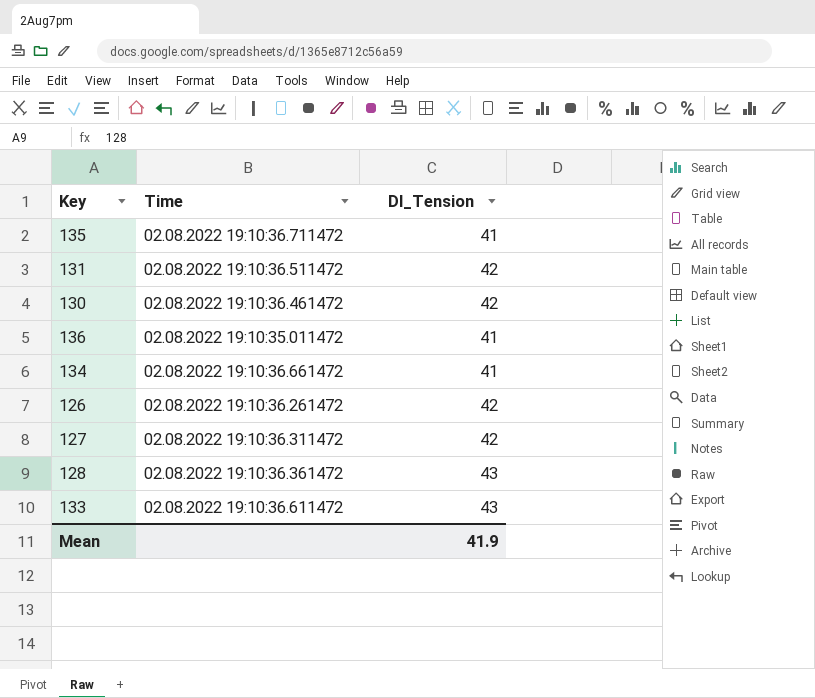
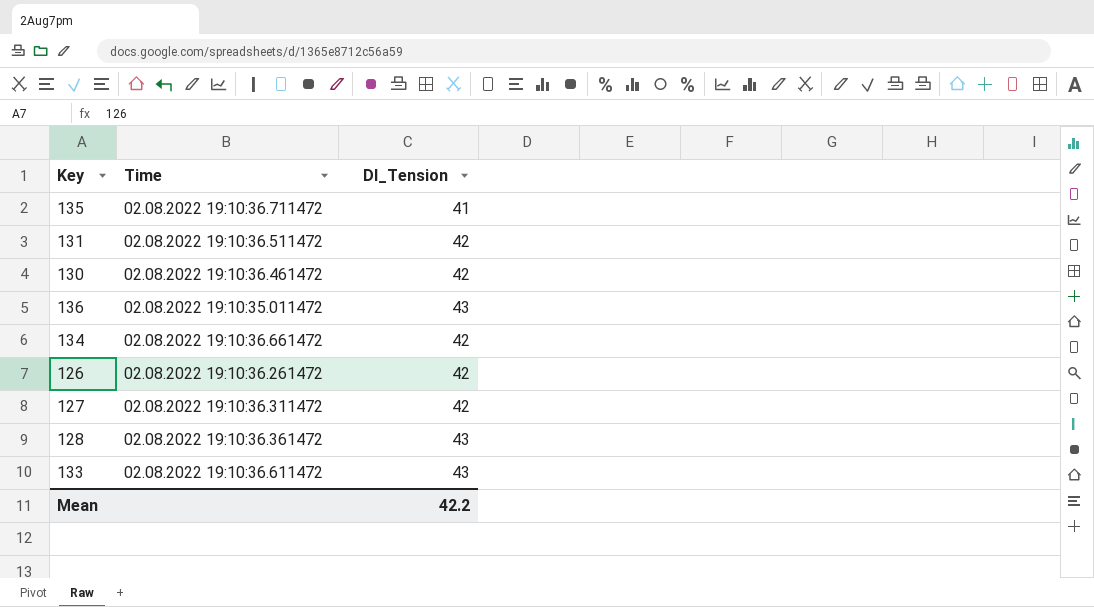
136 | Dl_Tension: 41 -> 43
134 | Dl_Tension: 41 -> 42
Mean | Dl_Tension: 41.9 -> 42.2

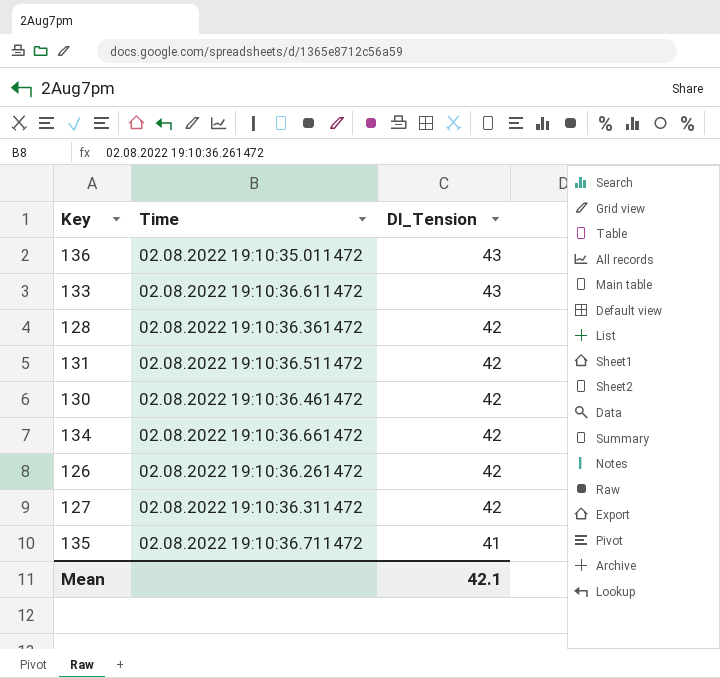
row order: none -> Dl_Tension descending
128 | Dl_Tension: 43 -> 42
Mean | Dl_Tension: 42.2 -> 42.1

